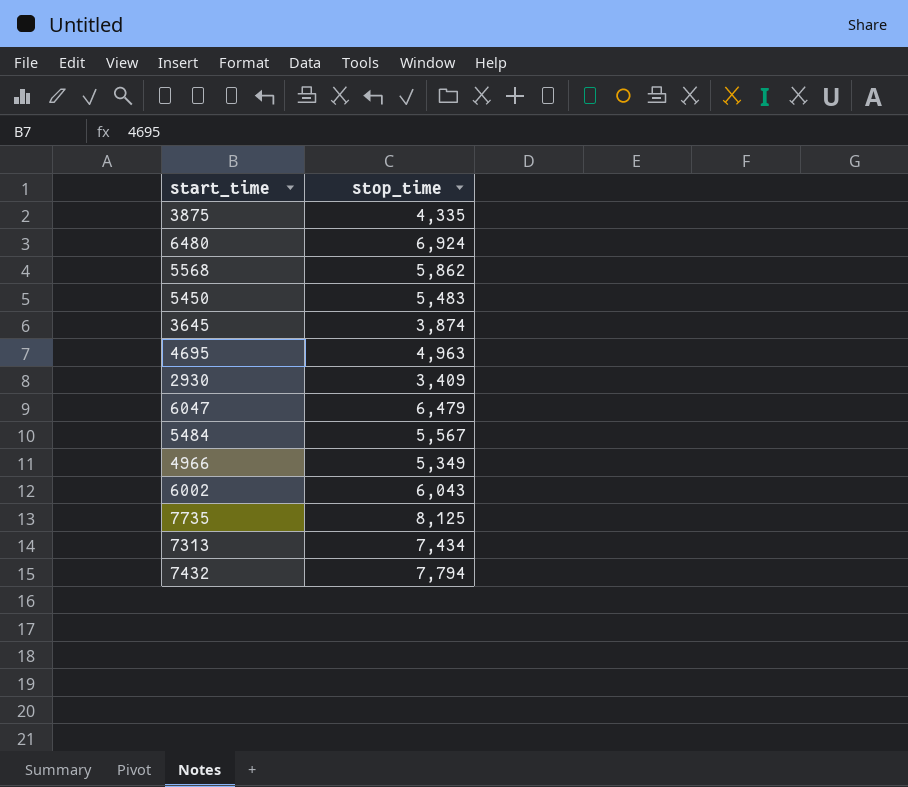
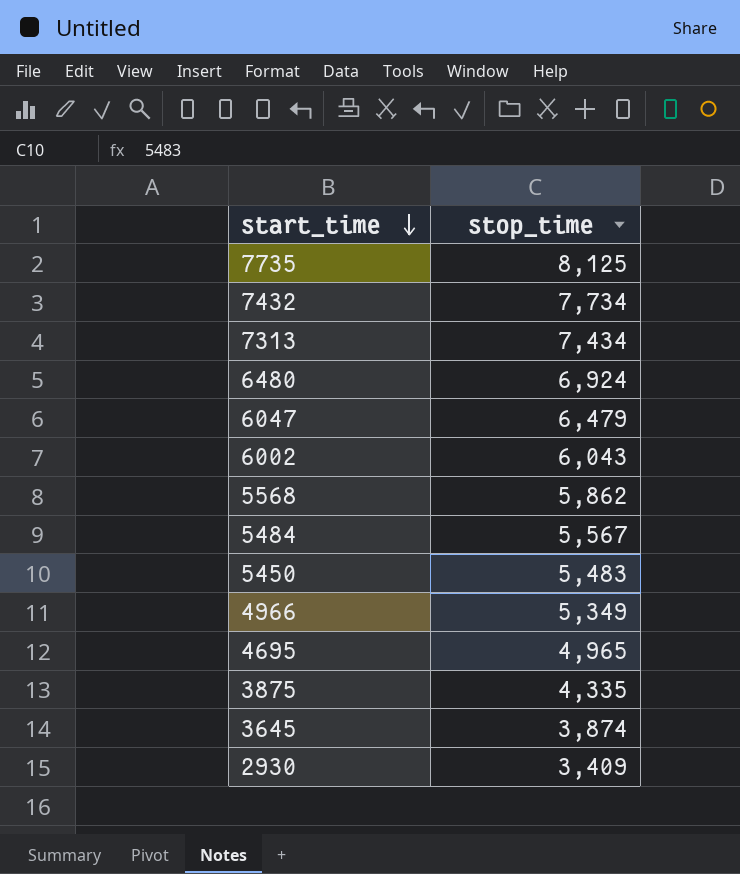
row order: none -> start_time descending
7432 | stop_time: 7,794 -> 7,734
4695 | stop_time: 4,963 -> 4,965

